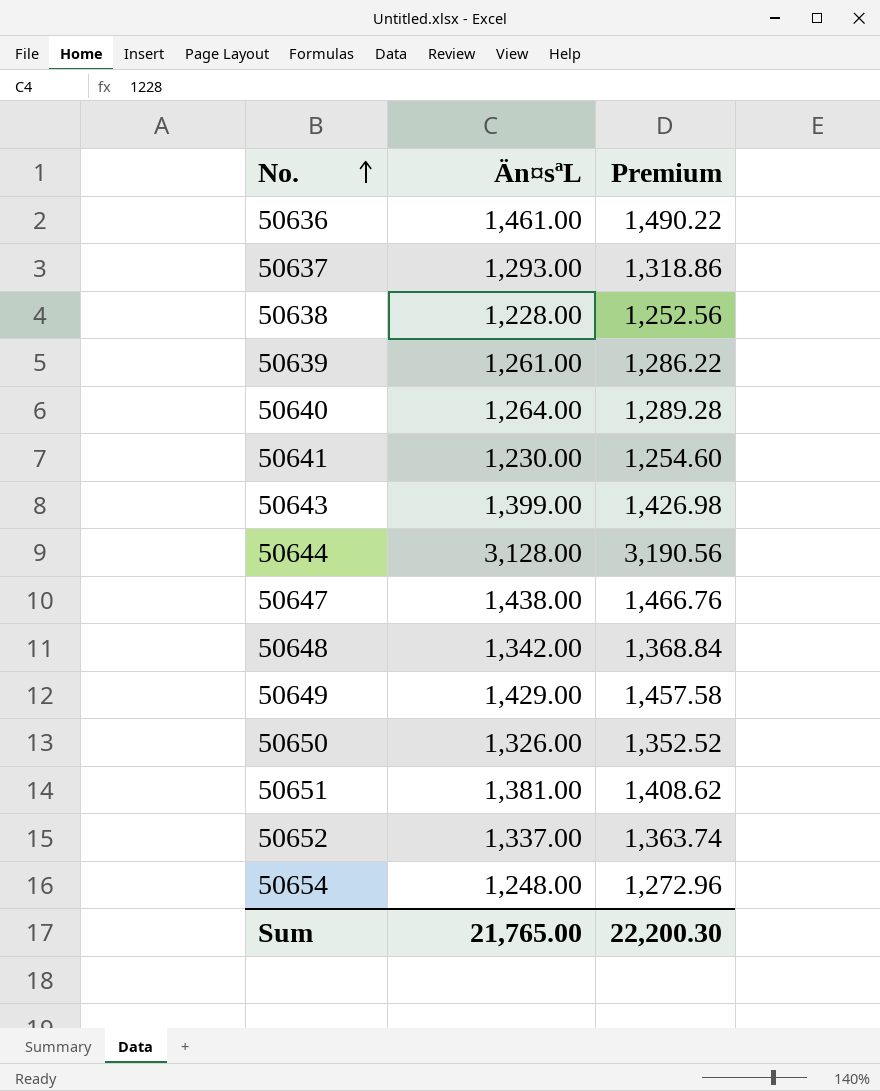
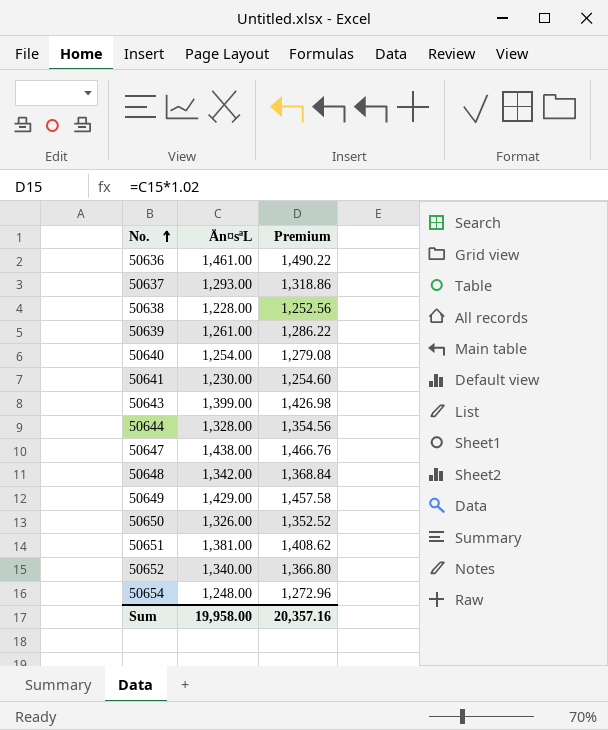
50640 | Än¤sªL: 1,264.00 -> 1,254.00
50640 | Premium: 1,289.28 -> 1,279.08
50644 | Än¤sªL: 3,128.00 -> 1,328.00
50644 | Premium: 3,190.56 -> 1,354.56
50652 | Än¤sªL: 1,337.00 -> 1,340.00
50652 | Premium: 1,363.74 -> 1,366.80
Sum | Än¤sªL: 21,765.00 -> 19,958.00
Sum | Premium: 22,200.30 -> 20,357.16

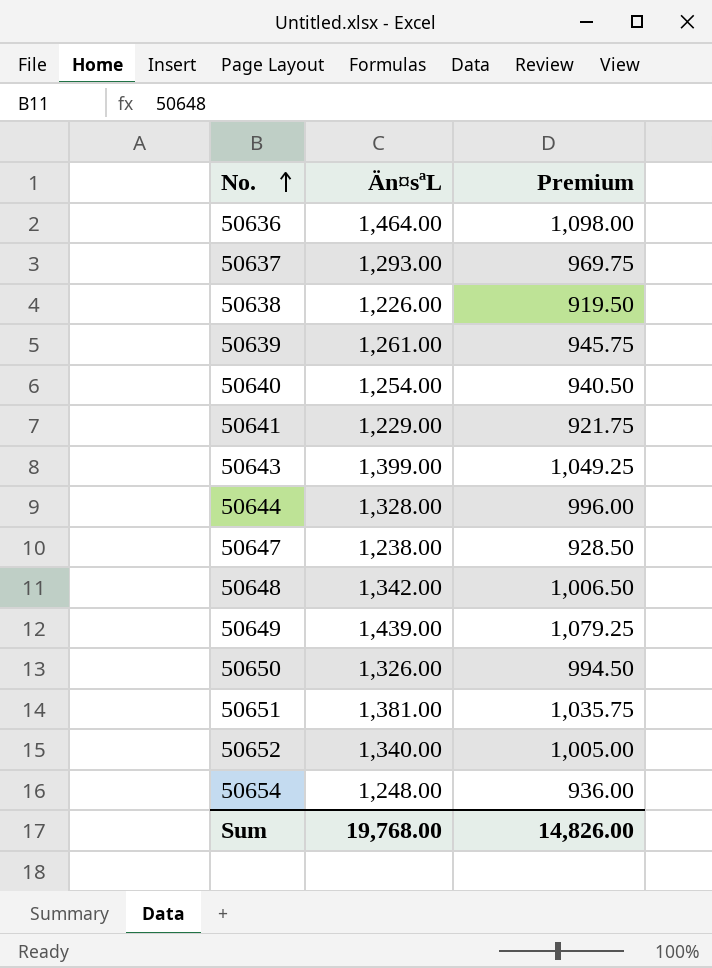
column Premium | formula: [Än¤sªL] * 1.02 -> [Än¤sªL] * 0.75
50636 | Än¤sªL: 1,461.00 -> 1,464.00
50638 | Än¤sªL: 1,228.00 -> 1,226.00
50641 | Än¤sªL: 1,230.00 -> 1,229.00
50647 | Än¤sªL: 1,438.00 -> 1,238.00
50649 | Än¤sªL: 1,429.00 -> 1,439.00
Sum | Än¤sªL: 19,958.00 -> 19,768.00
Sum | Premium: 20,357.16 -> 14,826.00

